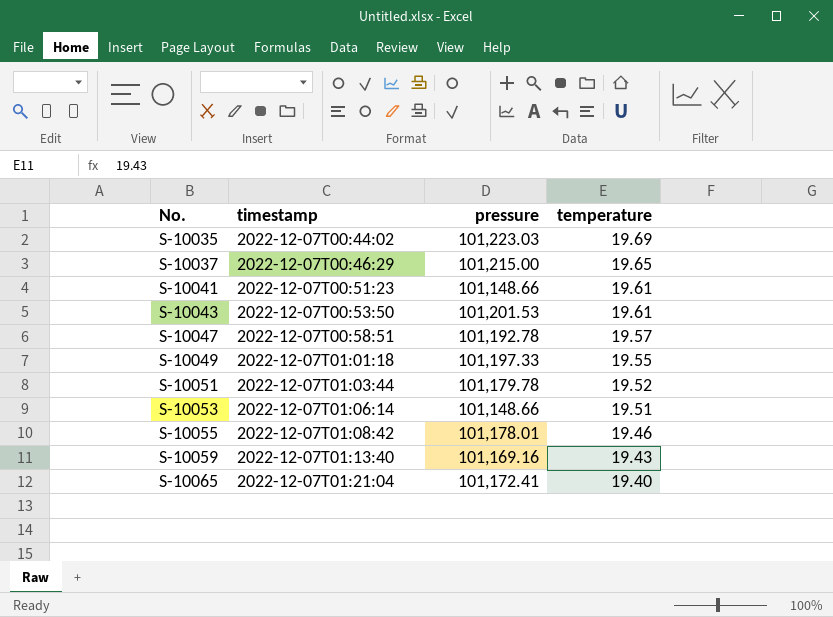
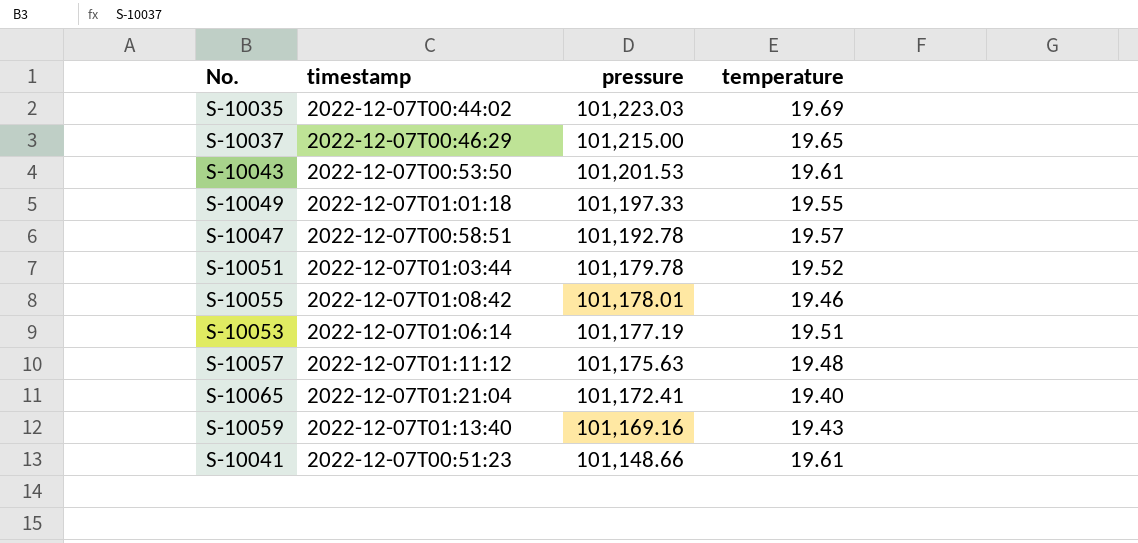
row order: No. ascending -> pressure descending
S-10053 | pressure: 101,148.66 -> 101,177.19
row S-10057: none -> 2022-12-07T01:11:12 | 101,175.63 | 19.48

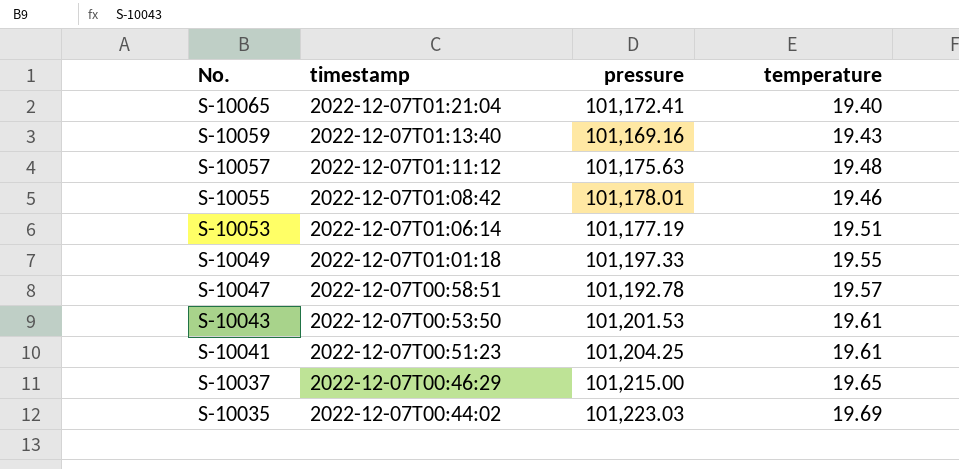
row order: pressure descending -> No. descending
row S-10051: 2022-12-07T01:03:44 | 101,179.78 | 19.52 -> none
S-10041 | pressure: 101,148.66 -> 101,204.25

